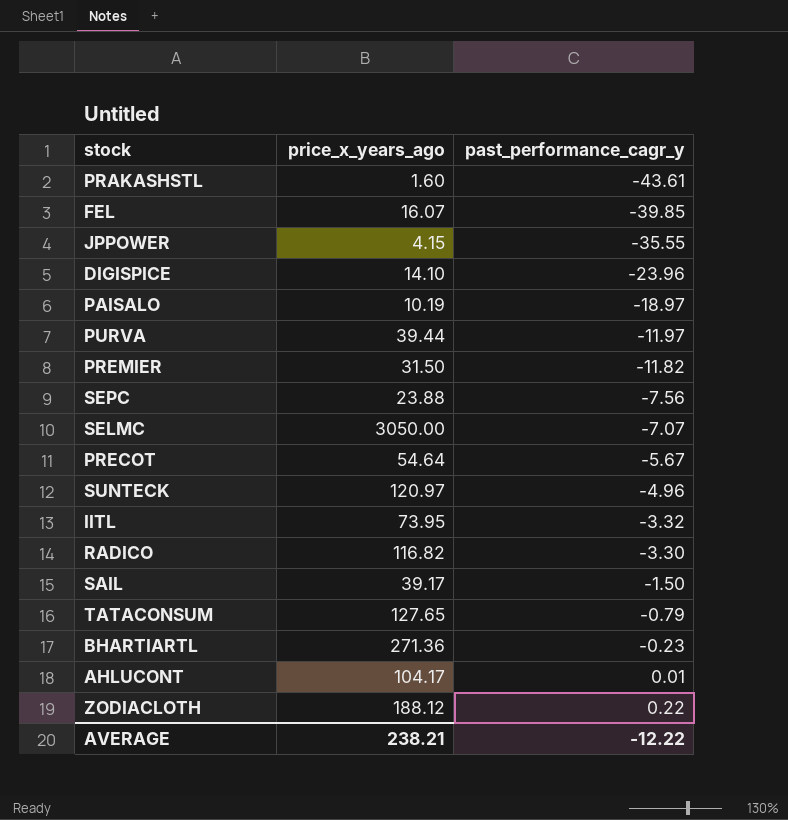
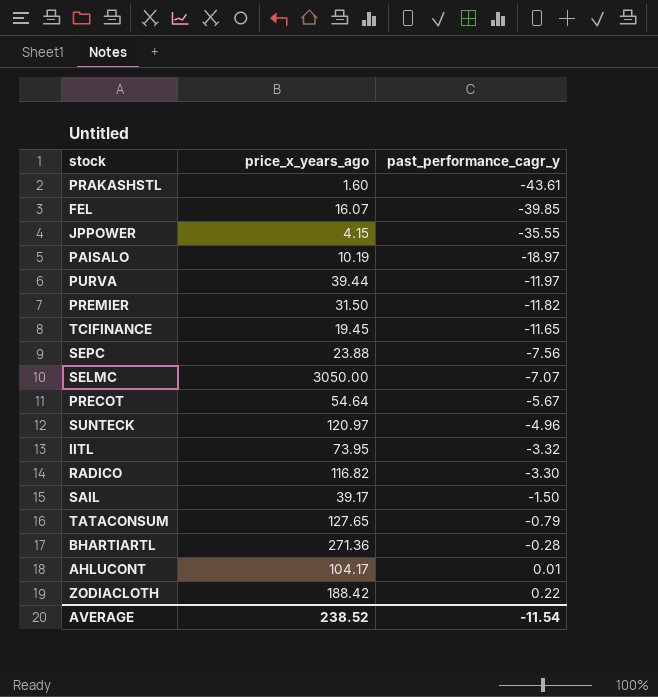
row DIGISPICE: 14.10 | -23.96 -> none
row TCIFINANCE: none -> 19.45 | -11.65
BHARTIARTL | past_performance_cagr_y: -0.23 -> -0.28
ZODIACLOTH | price_x_years_ago: 188.12 -> 188.42
AVERAGE | price_x_years_ago: 238.21 -> 238.52
AVERAGE | past_performance_cagr_y: -12.22 -> -11.54

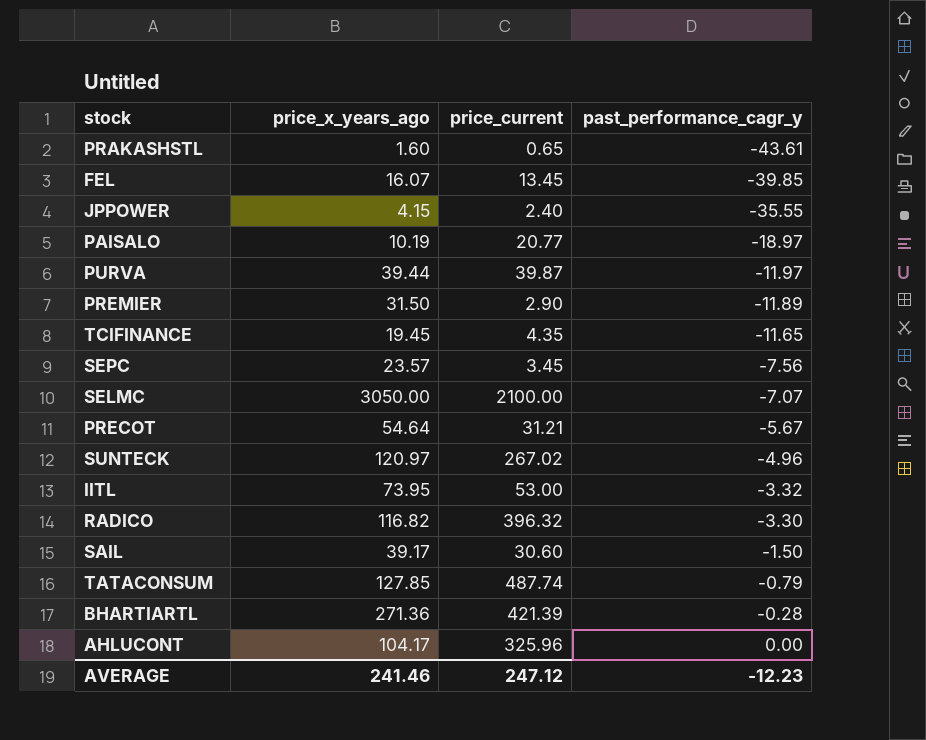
column price_current | position: none -> 3
row ZODIACLOTH: 188.42 | 0.22 -> none
PREMIER | past_performance_cagr_y: -11.82 -> -11.89
SEPC | price_x_years_ago: 23.88 -> 23.57
TATACONSUM | price_x_years_ago: 127.65 -> 127.85
AHLUCONT | past_performance_cagr_y: 0.01 -> 0.00
AVERAGE | price_x_years_ago: 238.52 -> 241.46
AVERAGE | past_performance_cagr_y: -11.54 -> -12.23

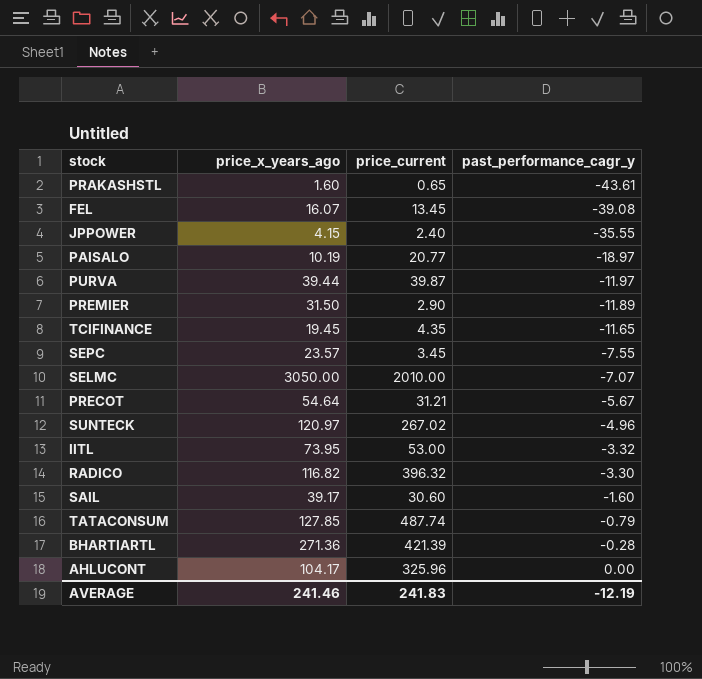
FEL | past_performance_cagr_y: -39.85 -> -39.08
SEPC | past_performance_cagr_y: -7.56 -> -7.55
SELMC | price_current: 2100.00 -> 2010.00
SAIL | past_performance_cagr_y: -1.50 -> -1.60
AVERAGE | price_current: 247.12 -> 241.83
AVERAGE | past_performance_cagr_y: -12.23 -> -12.19

